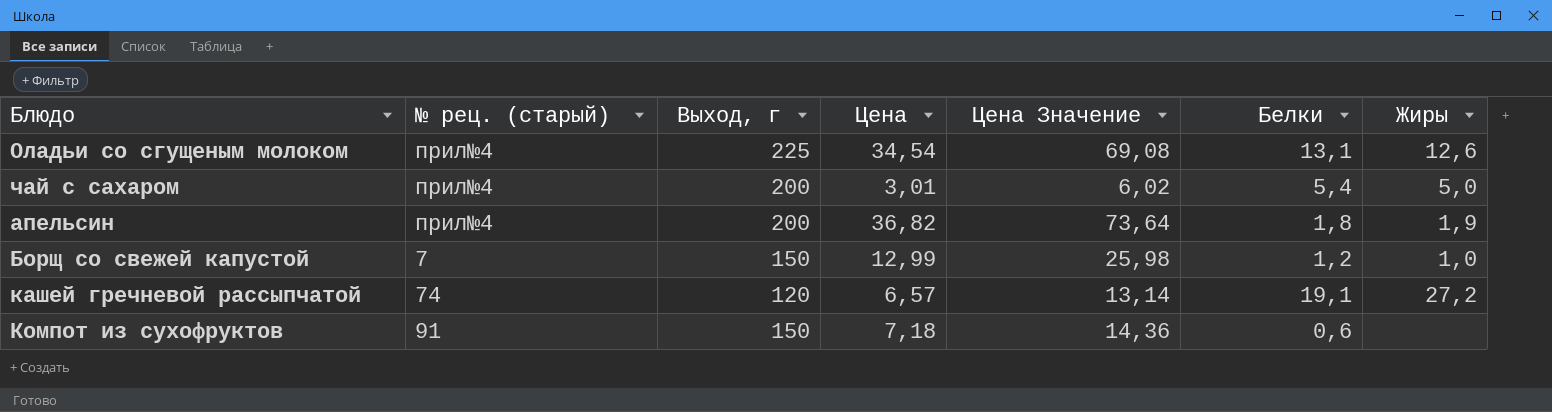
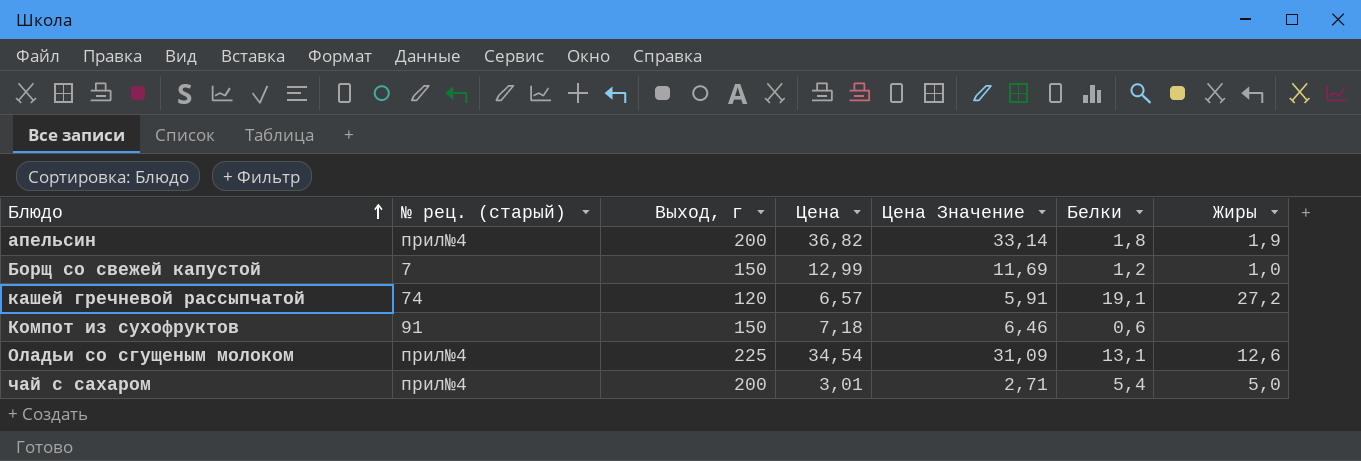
row order: none -> Блюдо ascending
column Цена Значение | formula: [Цена] * 2 -> [Цена] * 0,9

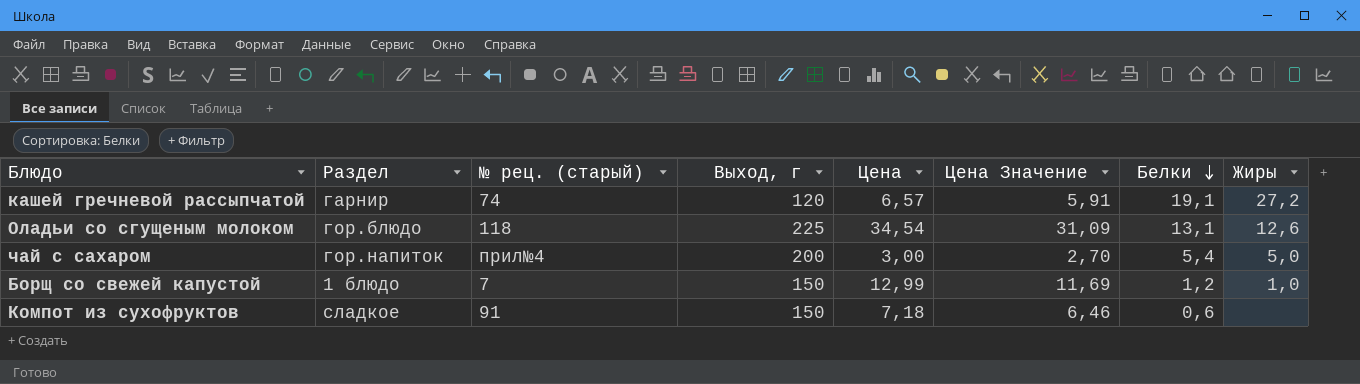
row order: Блюдо ascending -> Белки descending
column Раздел | position: none -> 2
row апельсин: прил№4 | 200 | 36,82 | 33,14 | 1,8 | 1,9 -> none
Оладьи со сгущеным молоком | № рец. (старый): прил№4 -> 118
чай с сахаром | Цена: 3,01 -> 3,00
чай с сахаром | Цена Значение: 2,71 -> 2,70

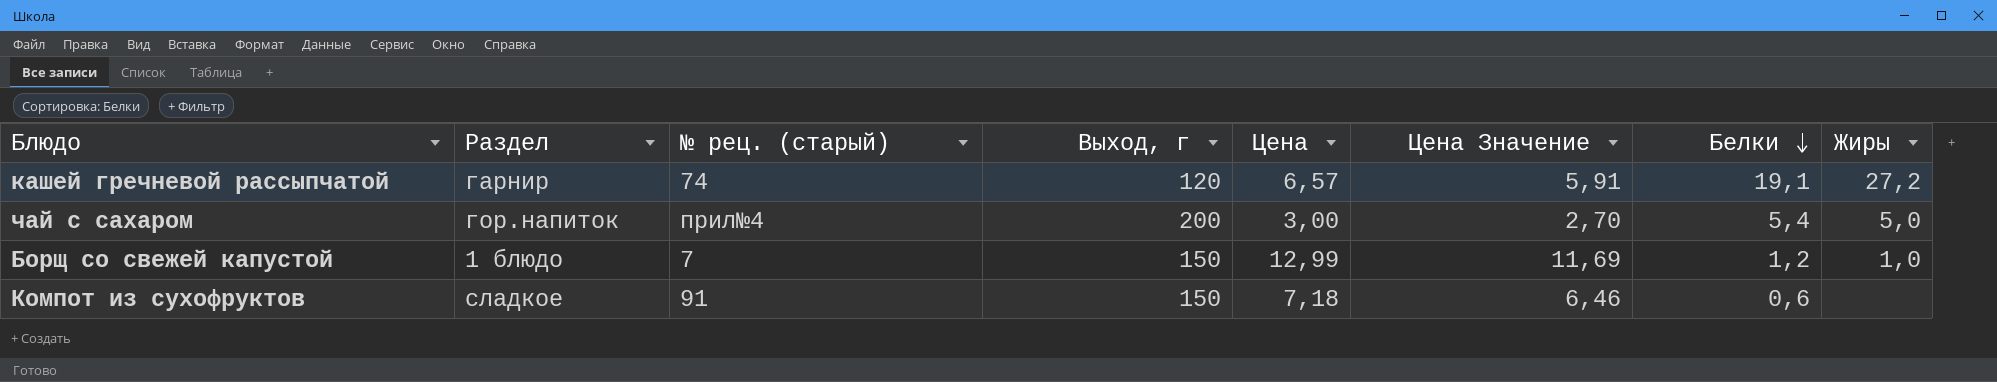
row Оладьи со сгущеным молоком: гор.блюдо | 118 | 225 | 34,54 | 31,09 | 13,1 | 12,6 -> none

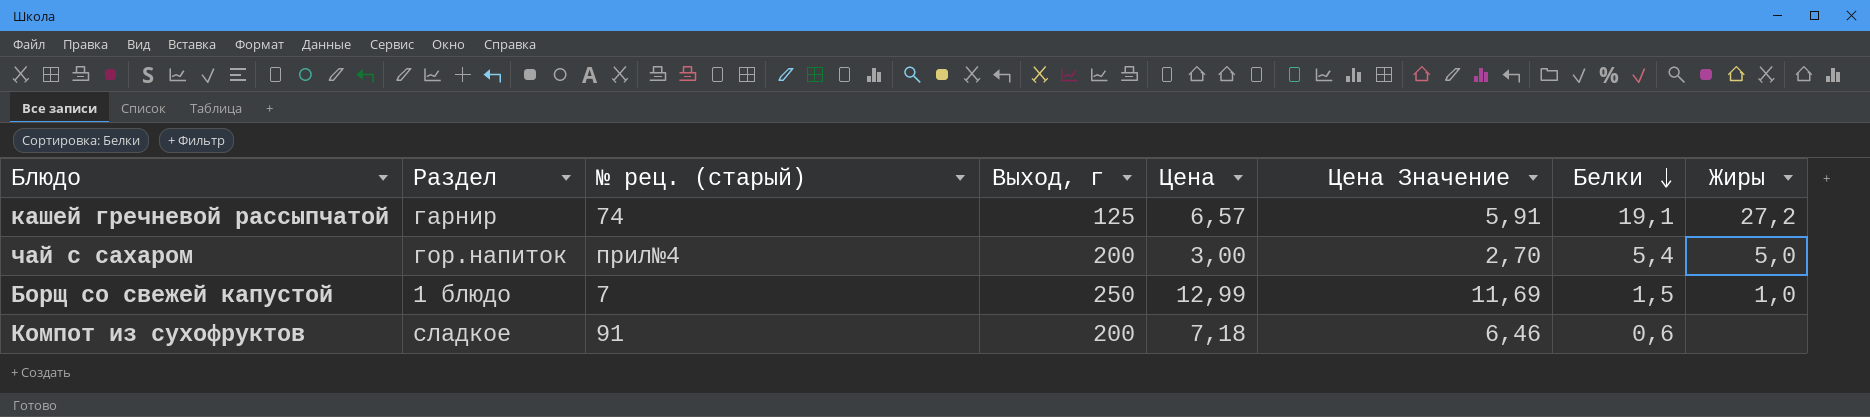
кашей гречневой рассыпчатой | Выход, г: 120 -> 125
Борщ со свежей капустой | Выход, г: 150 -> 250
Борщ со свежей капустой | Белки: 1,2 -> 1,5
Компот из сухофруктов | Выход, г: 150 -> 200

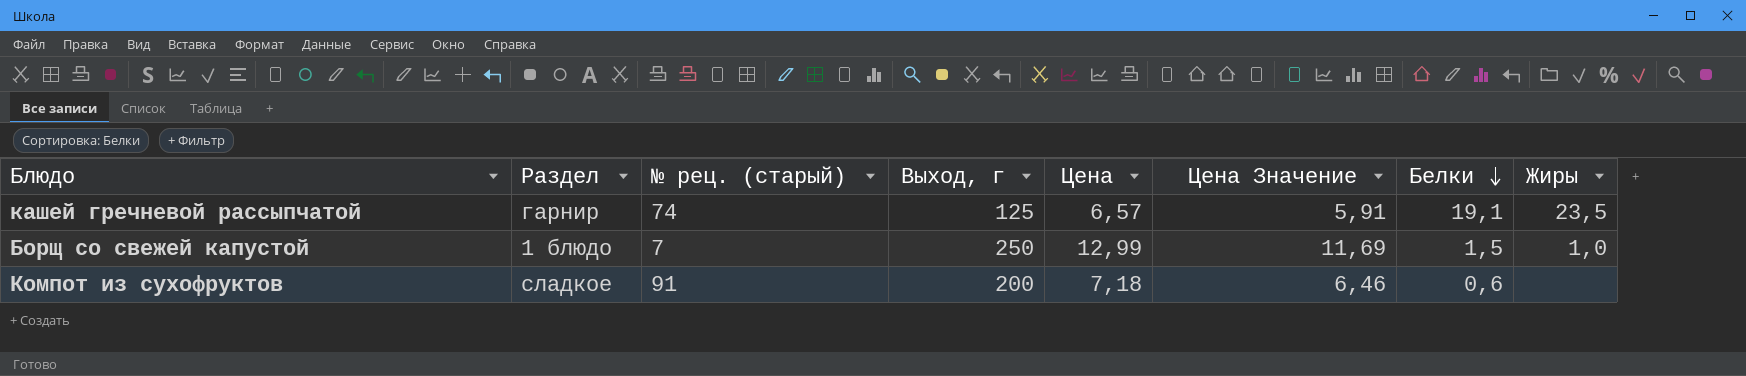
row чай с сахаром: гор.напиток | прил№4 | 200 | 3,00 | 2,70 | 5,4 | 5,0 -> none
кашей гречневой рассыпчатой | Жиры: 27,2 -> 23,5

